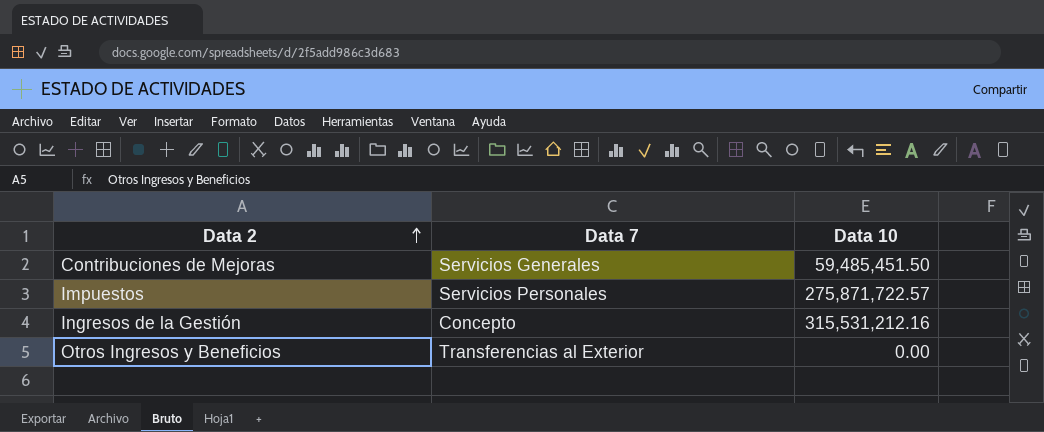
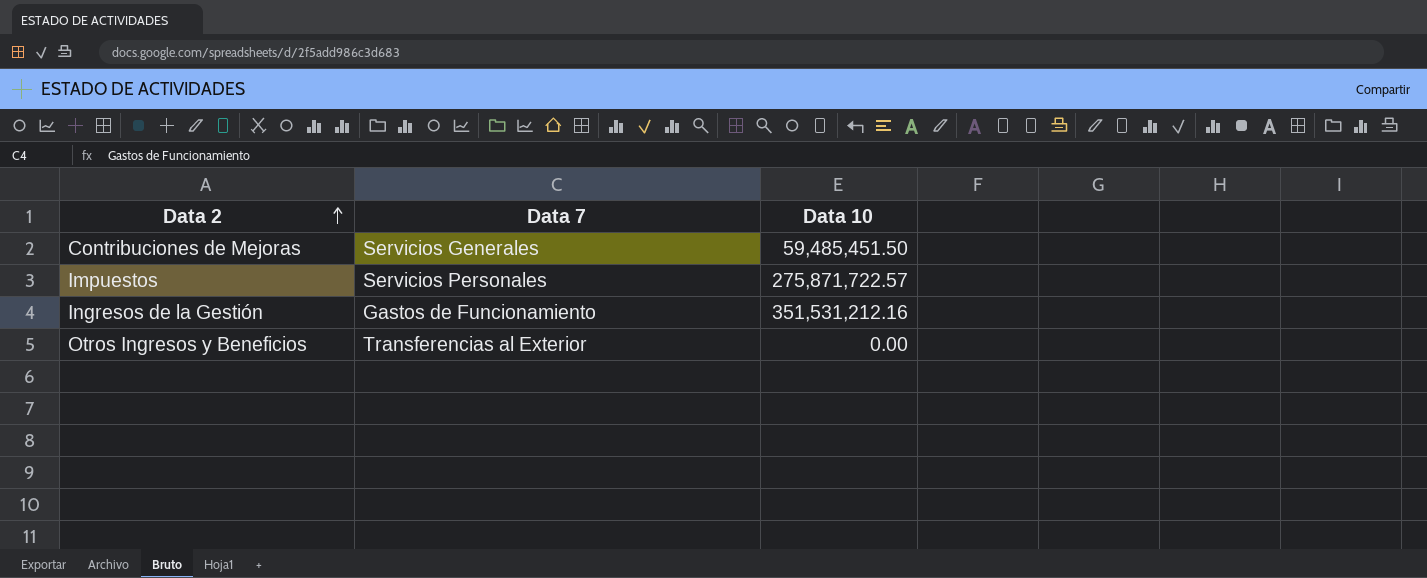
Ingresos de la Gestión | Data 7: Concepto -> Gastos de Funcionamiento
Ingresos de la Gestión | Data 10: 315,531,212.16 -> 351,531,212.16

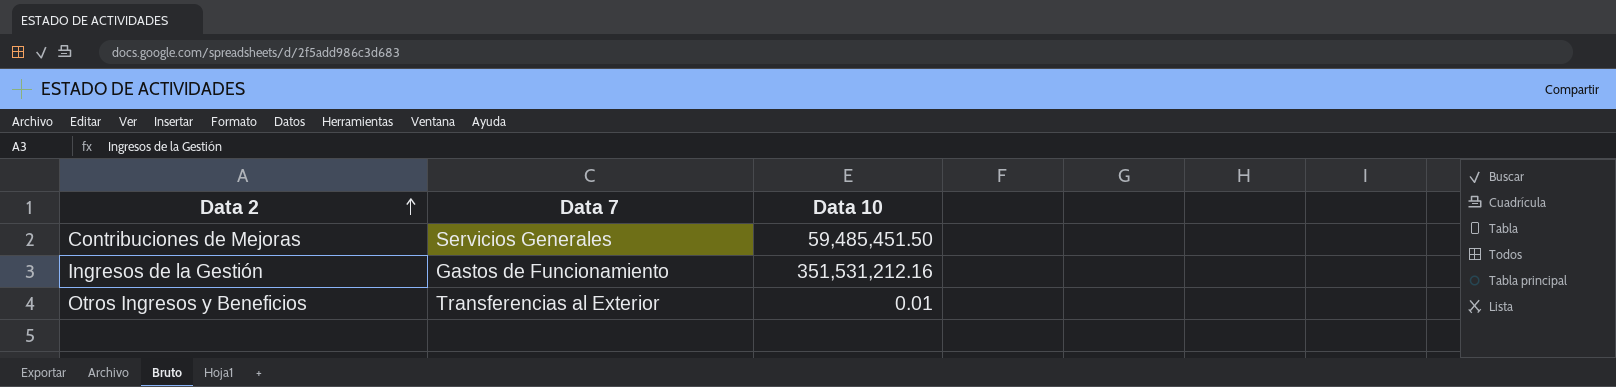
row Impuestos: Servicios Personales | 275,871,722.57 -> none
Otros Ingresos y Beneficios | Data 10: 0.00 -> 0.01

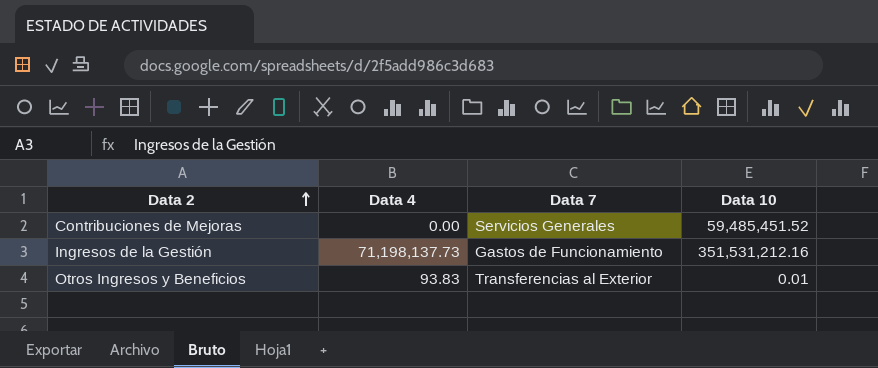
column Data 4 | position: none -> 2
Contribuciones de Mejoras | Data 10: 59,485,451.50 -> 59,485,451.52

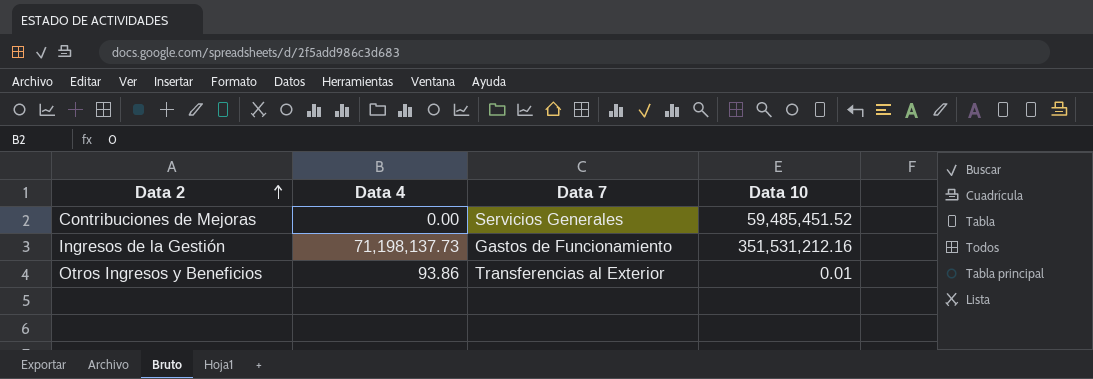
Otros Ingresos y Beneficios | Data 4: 93.83 -> 93.86

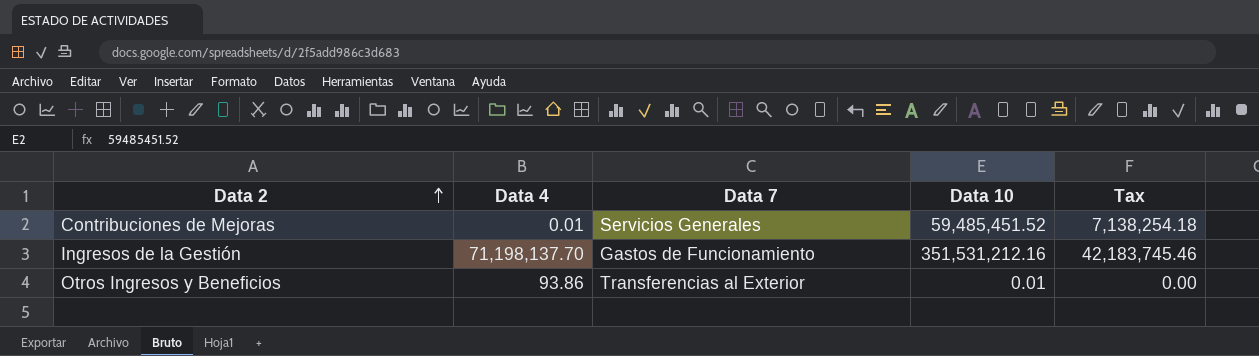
column Tax | formula: none -> [Data 10] * 0.12
Contribuciones de Mejoras | Data 4: 0.00 -> 0.01
Ingresos de la Gestión | Data 4: 71,198,137.73 -> 71,198,137.70

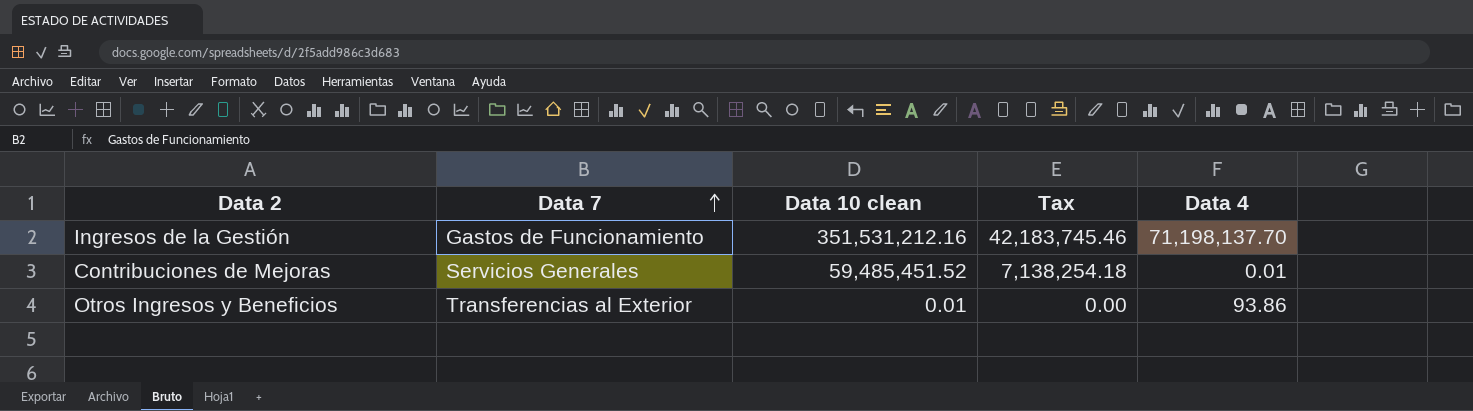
row order: Data 2 ascending -> Data 7 ascending
column name: Data 10 -> Data 10 clean
column Data 4 | position: 2 -> 5

